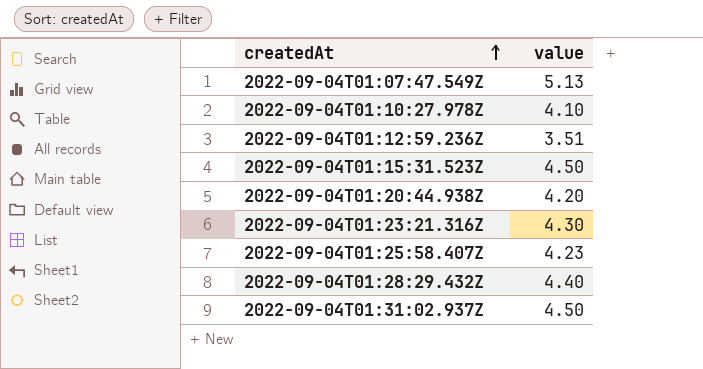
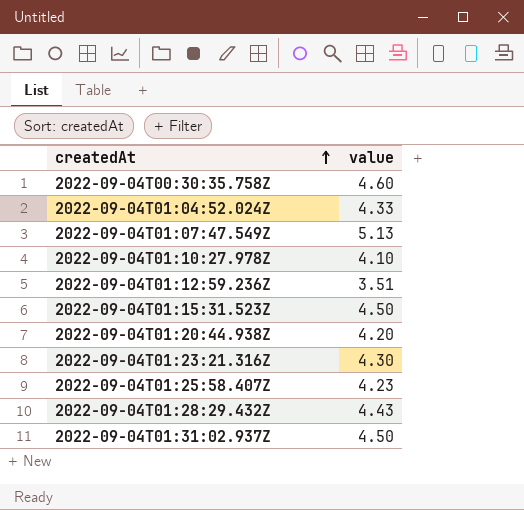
row 2022-09-04T00:30:35.758Z: none -> 4.60
row 2022-09-04T01:04:52.024Z: none -> 4.33
2022-09-04T01:28:29.432Z | value: 4.40 -> 4.43

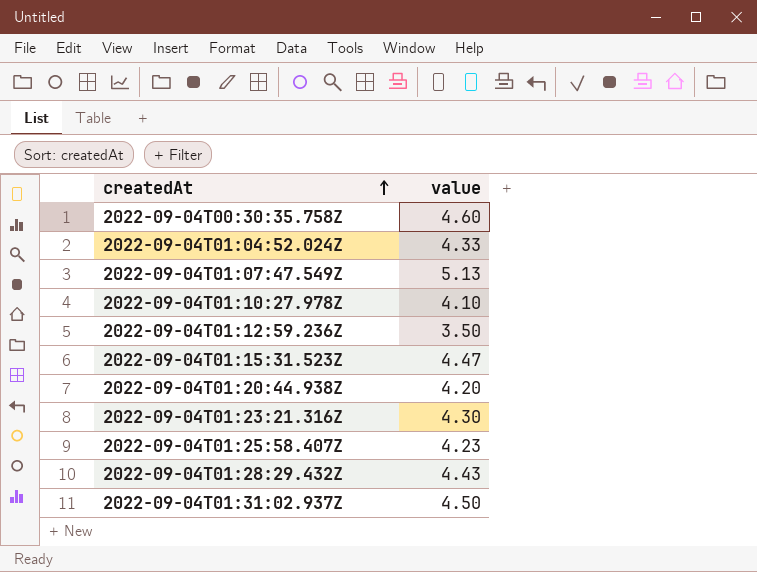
2022-09-04T01:12:59.236Z | value: 3.51 -> 3.50
2022-09-04T01:15:31.523Z | value: 4.50 -> 4.47

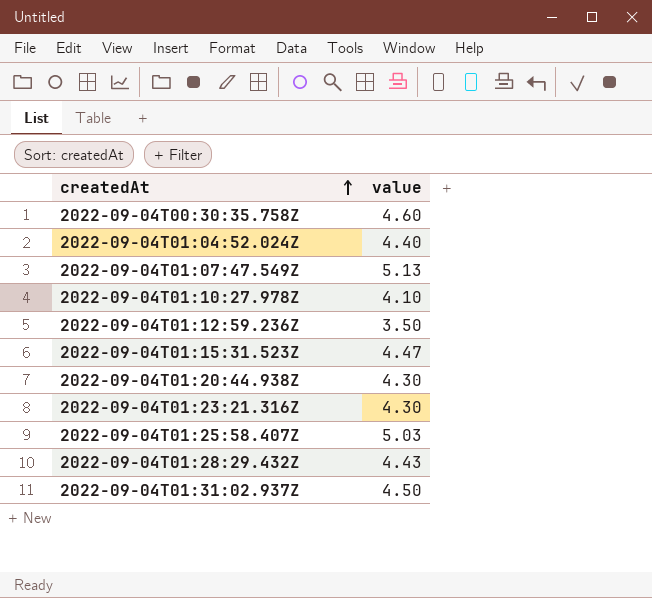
2022-09-04T01:04:52.024Z | value: 4.33 -> 4.40
2022-09-04T01:20:44.938Z | value: 4.20 -> 4.30
2022-09-04T01:25:58.407Z | value: 4.23 -> 5.03

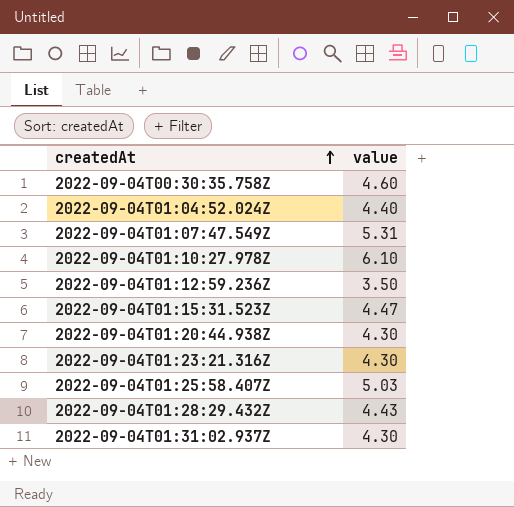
2022-09-04T01:07:47.549Z | value: 5.13 -> 5.31
2022-09-04T01:10:27.978Z | value: 4.10 -> 6.10
2022-09-04T01:31:02.937Z | value: 4.50 -> 4.30

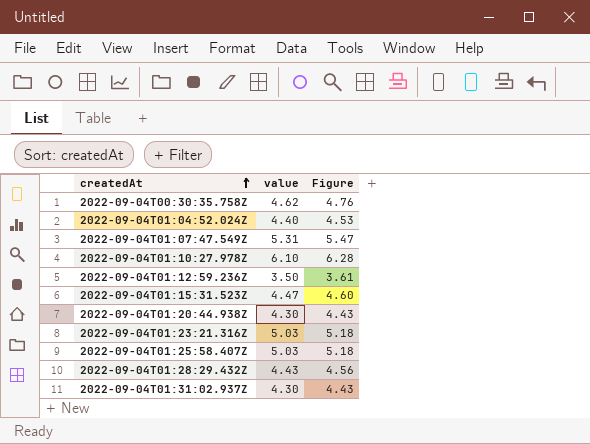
column Figure | formula: none -> [value] * 1.03
2022-09-04T00:30:35.758Z | value: 4.60 -> 4.62
2022-09-04T01:23:21.316Z | value: 4.30 -> 5.03

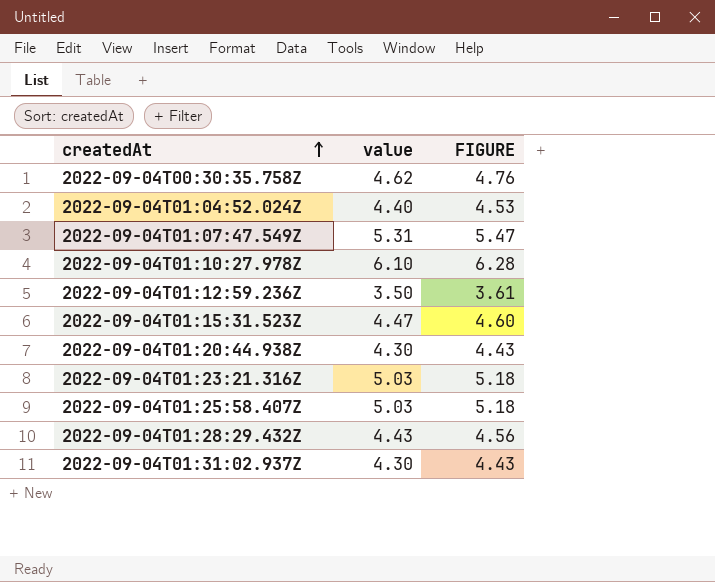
column name: Figure -> FIGURE

